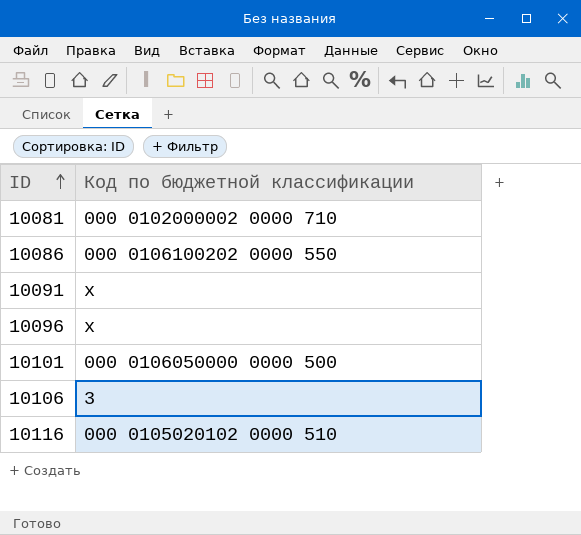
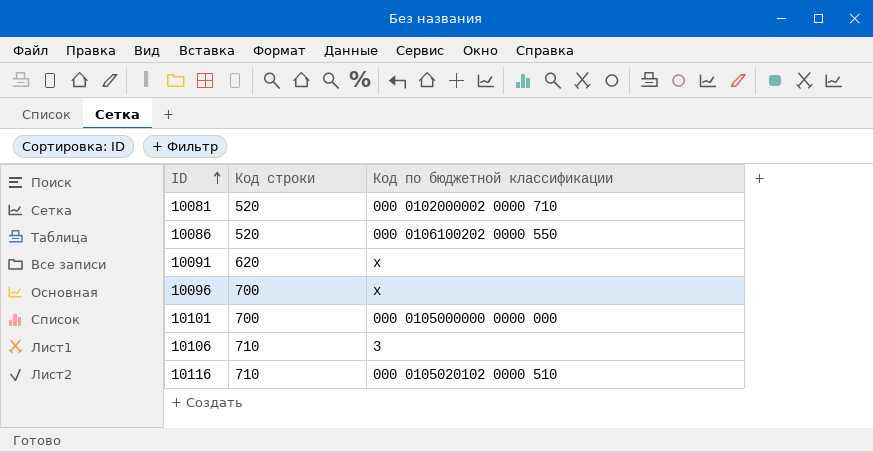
column Код строки | position: none -> 2
10101 | Код по бюджетной классификации: 000 0106050000 0000 500 -> 000 0105000000 0000 000

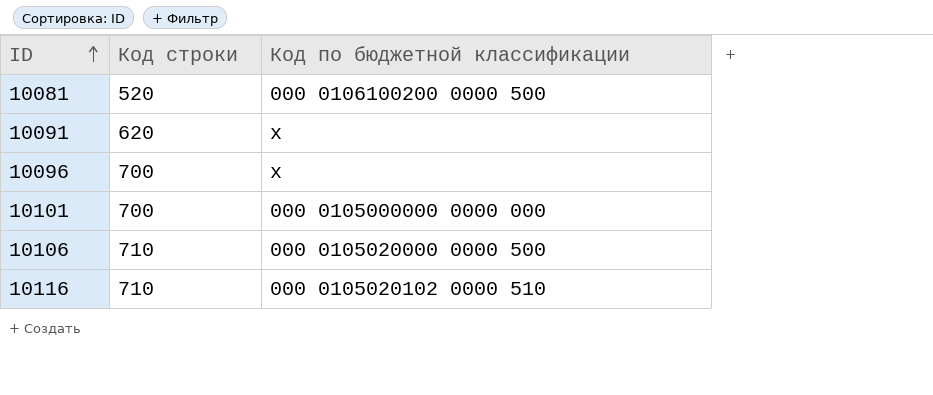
row 10086: 520 | 000 0106100202 0000 550 -> none
10081 | Код по бюджетной классификации: 000 0102000002 0000 710 -> 000 0106100200 0000 500
10106 | Код по бюджетной классификации: 3 -> 000 0105020000 0000 500

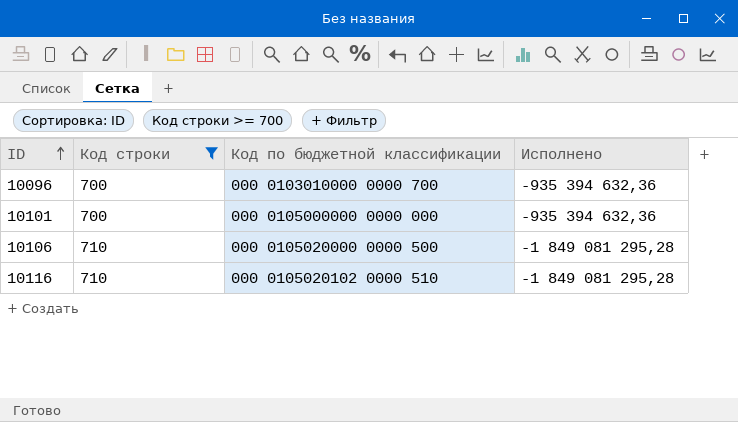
filter: none -> Код строки >= 700
column Исполнено | position: none -> 4
10096 | Код по бюджетной классификации: х -> 000 0103010000 0000 700

